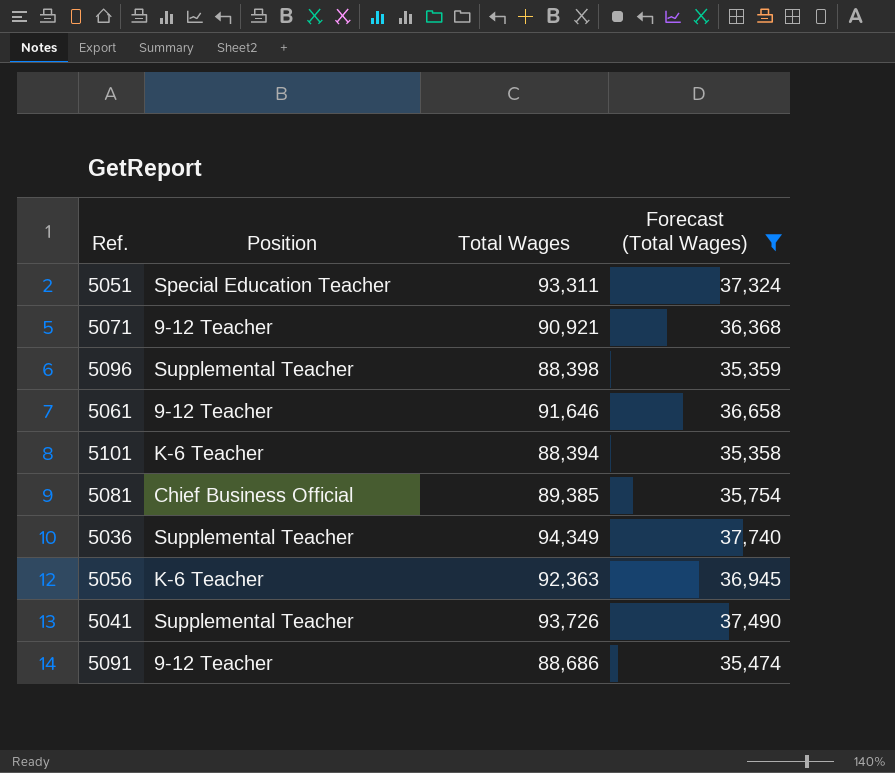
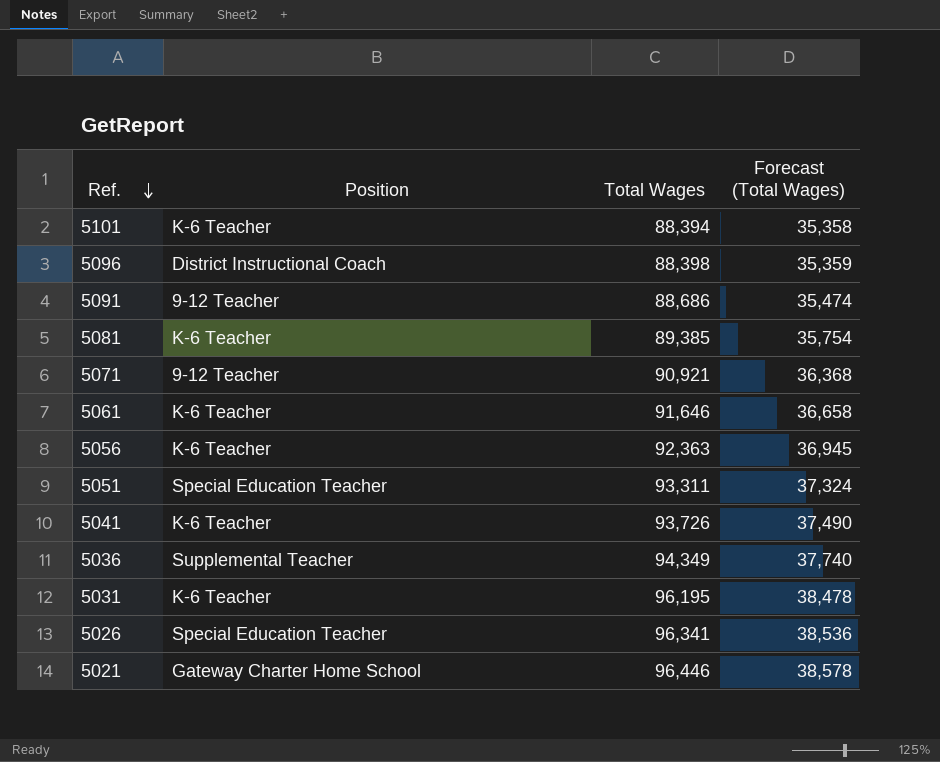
filter: Forecast (Total Wages) <= 37,740 -> none
row order: none -> Ref. descending
5096 | Position: Supplemental Teacher -> District Instructional Coach
5081 | Position: Chief Business Official -> K-6 Teacher
5061 | Position: 9-12 Teacher -> K-6 Teacher
5041 | Position: Supplemental Teacher -> K-6 Teacher

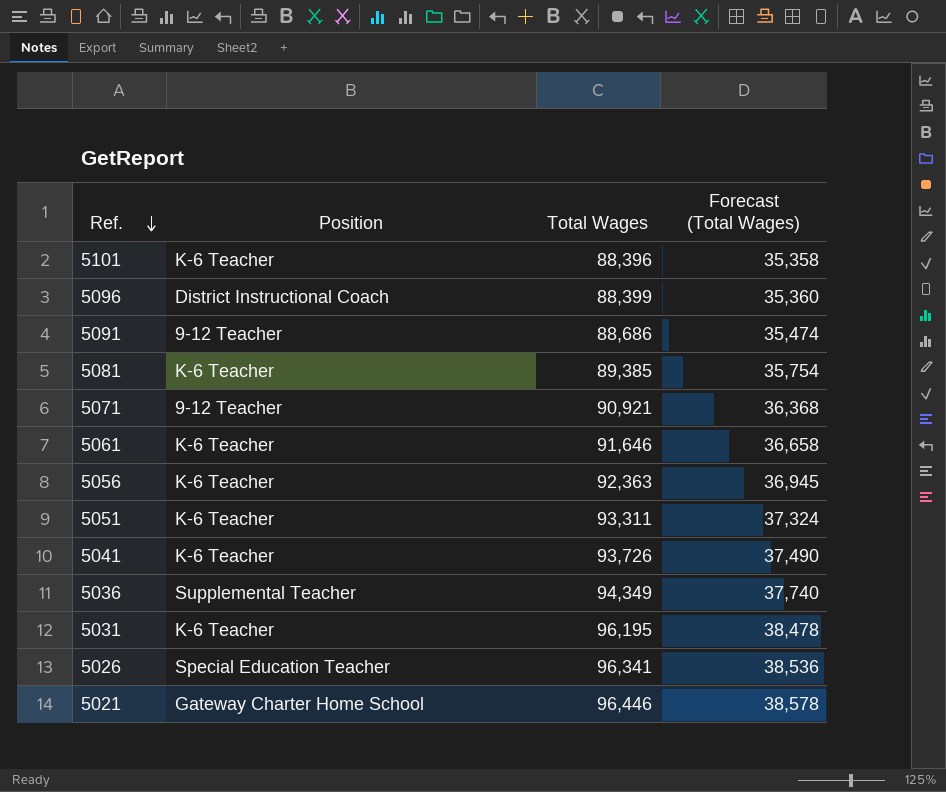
5101 | Total Wages: 88,394 -> 88,396
5096 | Total Wages: 88,398 -> 88,399
5096 | Forecast (Total Wages): 35,359 -> 35,360
5051 | Position: Special Education Teacher -> K-6 Teacher

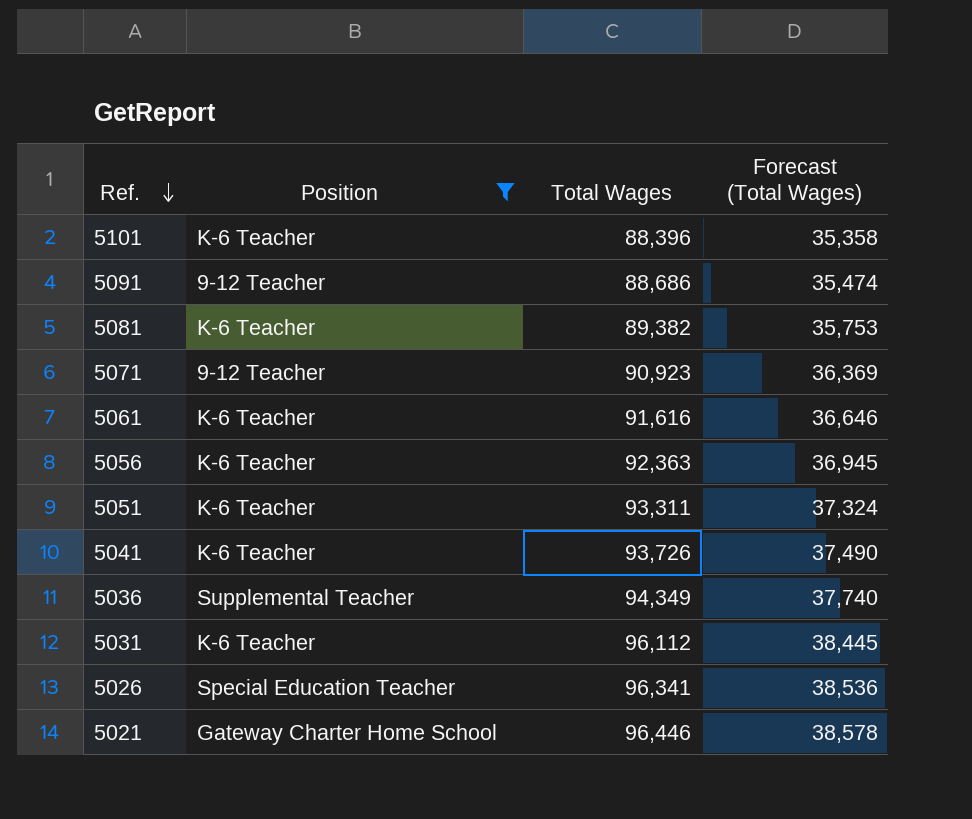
filter: none -> Position != District Instructional Coach
5081 | Total Wages: 89,385 -> 89,382
5081 | Forecast (Total Wages): 35,754 -> 35,753
5071 | Total Wages: 90,921 -> 90,923
5071 | Forecast (Total Wages): 36,368 -> 36,369
5061 | Total Wages: 91,646 -> 91,616
5061 | Forecast (Total Wages): 36,658 -> 36,646
5031 | Total Wages: 96,195 -> 96,112
5031 | Forecast (Total Wages): 38,478 -> 38,445

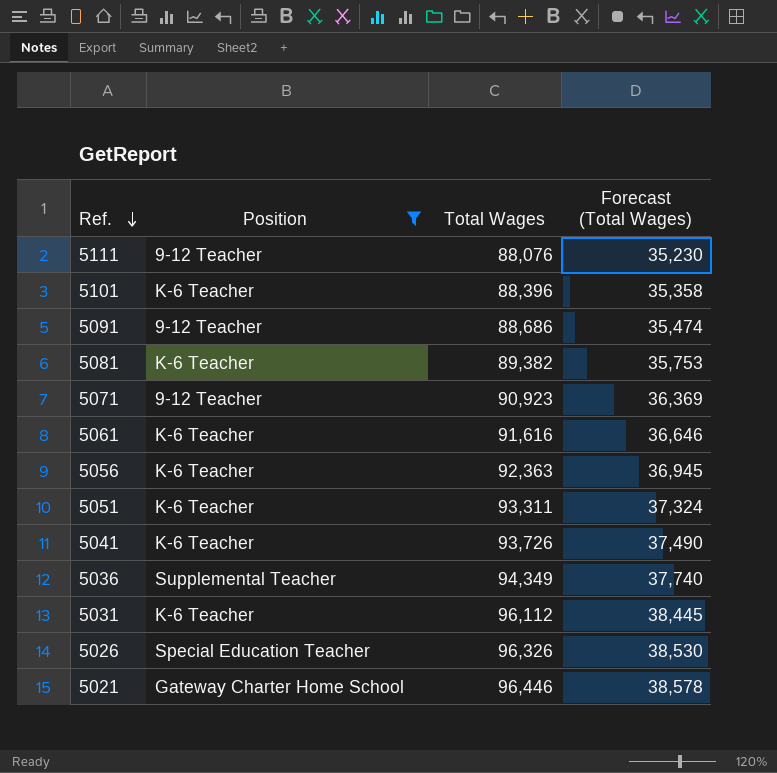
row 5111: none -> 9-12 Teacher | 88,076 | 35,230
5026 | Total Wages: 96,341 -> 96,326
5026 | Forecast (Total Wages): 38,536 -> 38,530

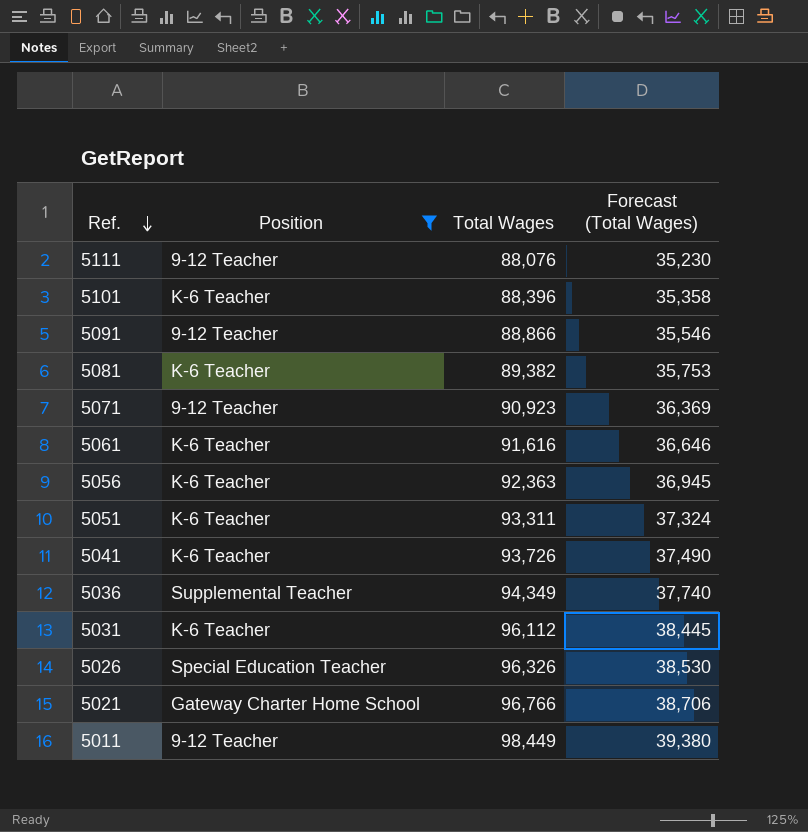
5091 | Total Wages: 88,686 -> 88,866
5091 | Forecast (Total Wages): 35,474 -> 35,546
5021 | Total Wages: 96,446 -> 96,766
5021 | Forecast (Total Wages): 38,578 -> 38,706
row 5011: none -> 9-12 Teacher | 98,449 | 39,380

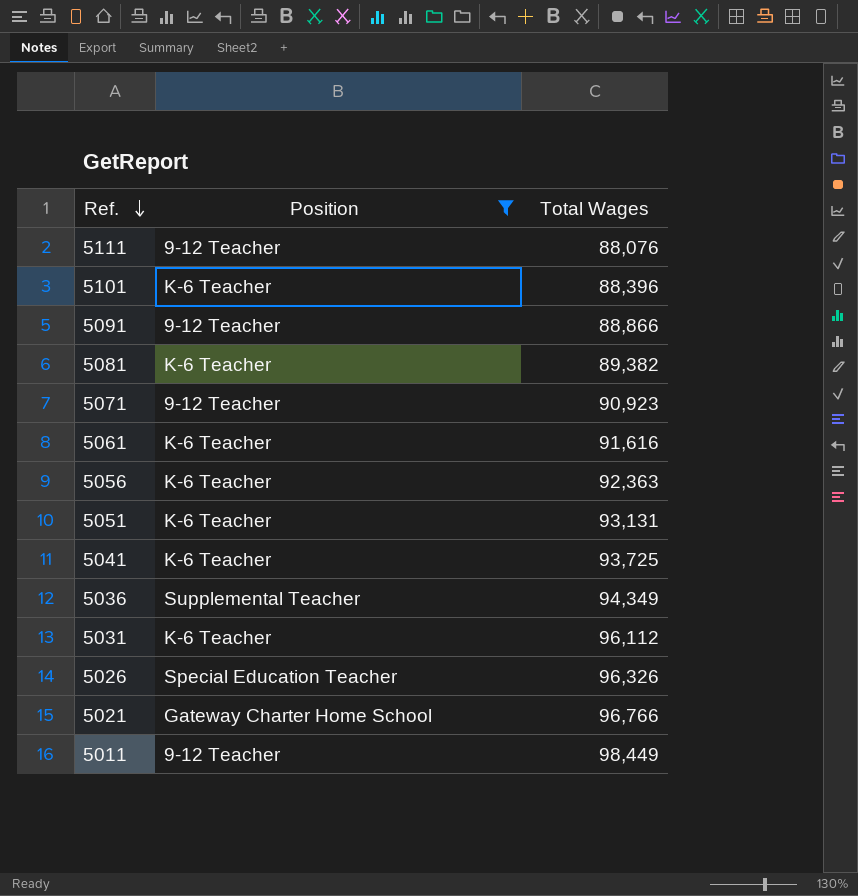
column Forecast (Total Wages) | formula: [Total Wages] * 0.4 -> none
5051 | Total Wages: 93,311 -> 93,131
5041 | Total Wages: 93,726 -> 93,725

